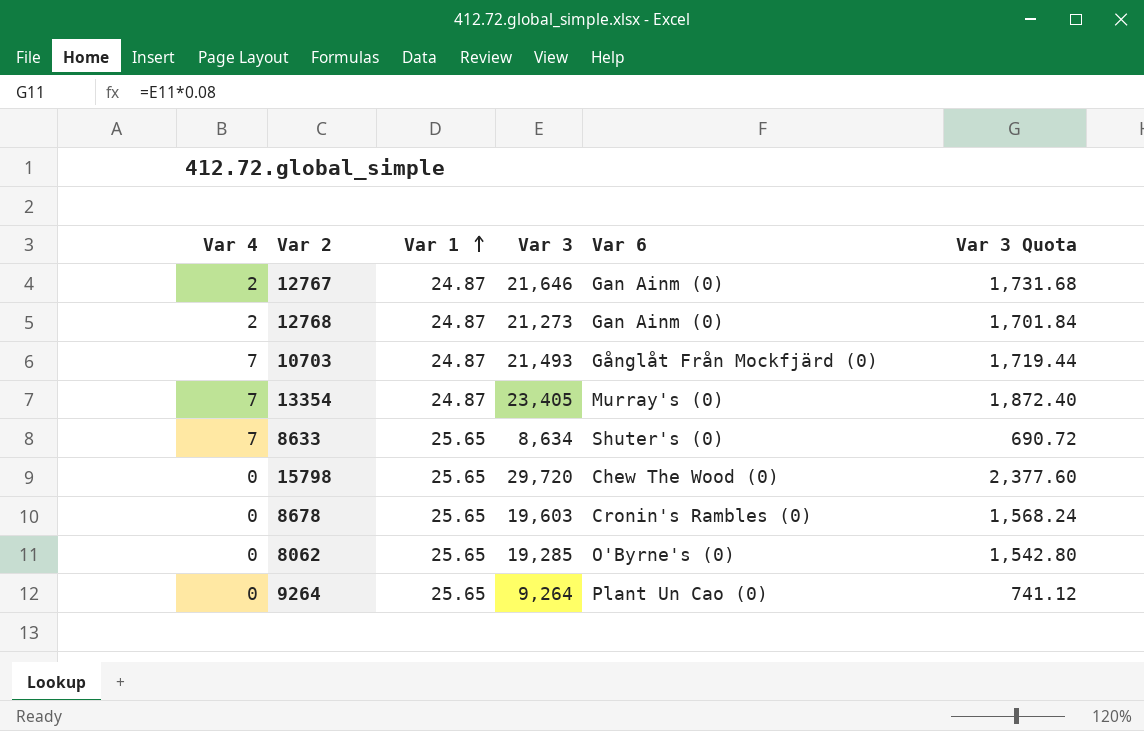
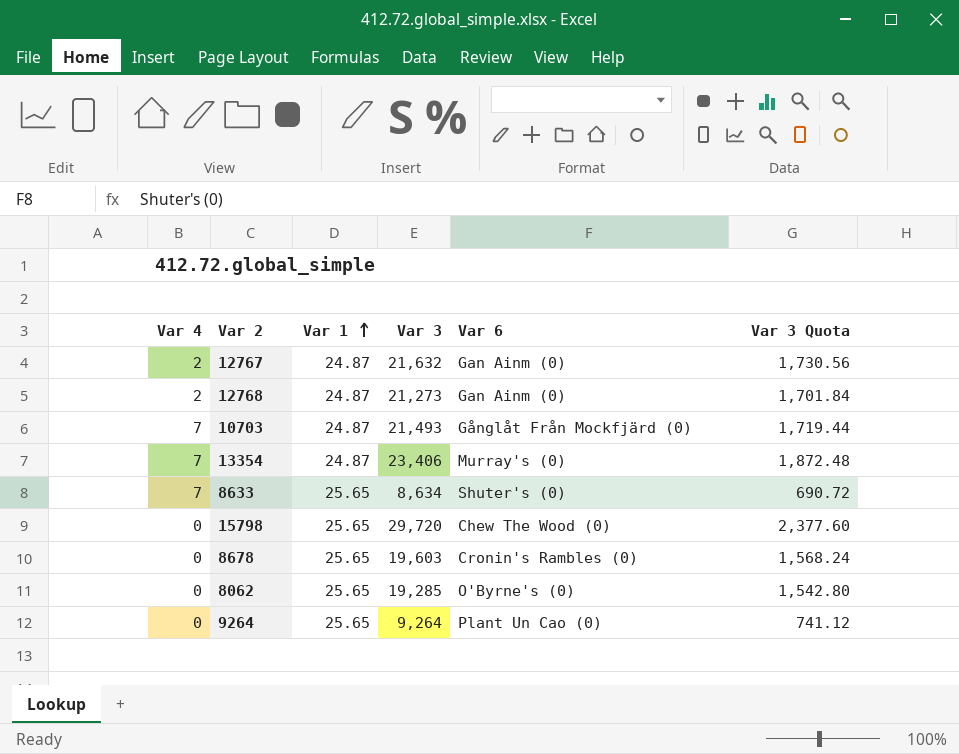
12767 | Var 3: 21,646 -> 21,632
12767 | Var 3 Quota: 1,731.68 -> 1,730.56
13354 | Var 3: 23,405 -> 23,406
13354 | Var 3 Quota: 1,872.40 -> 1,872.48

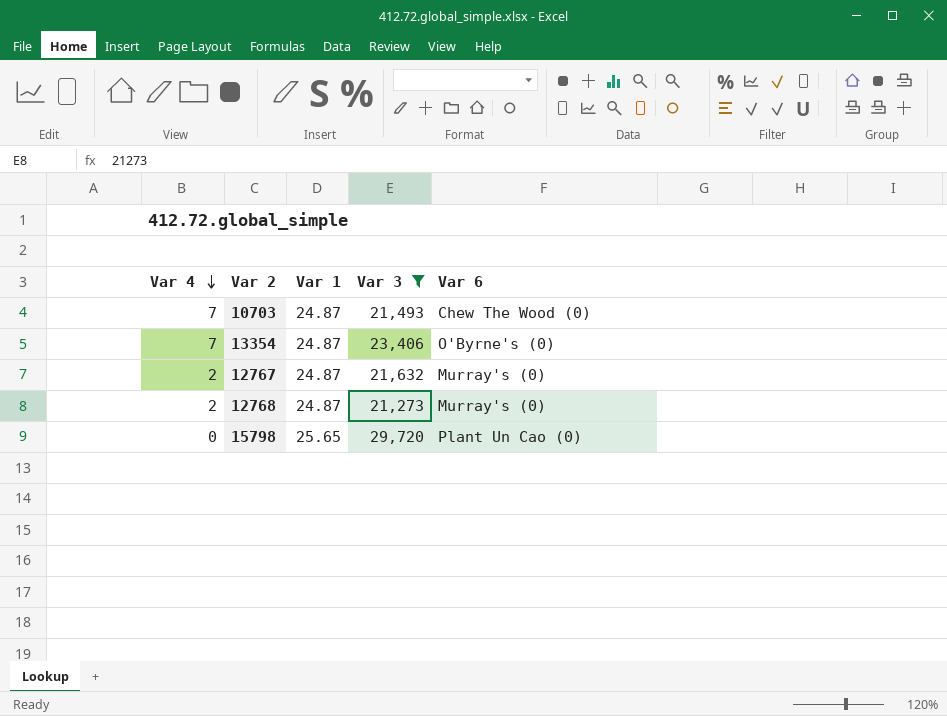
filter: none -> Var 3 >= 21,273
row order: Var 1 ascending -> Var 4 descending
column Var 3 Quota | formula: [Var 3] * 0.08 -> none
10703 | Var 6: Gånglåt Från Mockfjärd (0) -> Chew The Wood (0)
13354 | Var 6: Murray's (0) -> O'Byrne's (0)
12767 | Var 6: Gan Ainm (0) -> Murray's (0)
12768 | Var 6: Gan Ainm (0) -> Murray's (0)
15798 | Var 6: Chew The Wood (0) -> Plant Un Cao (0)

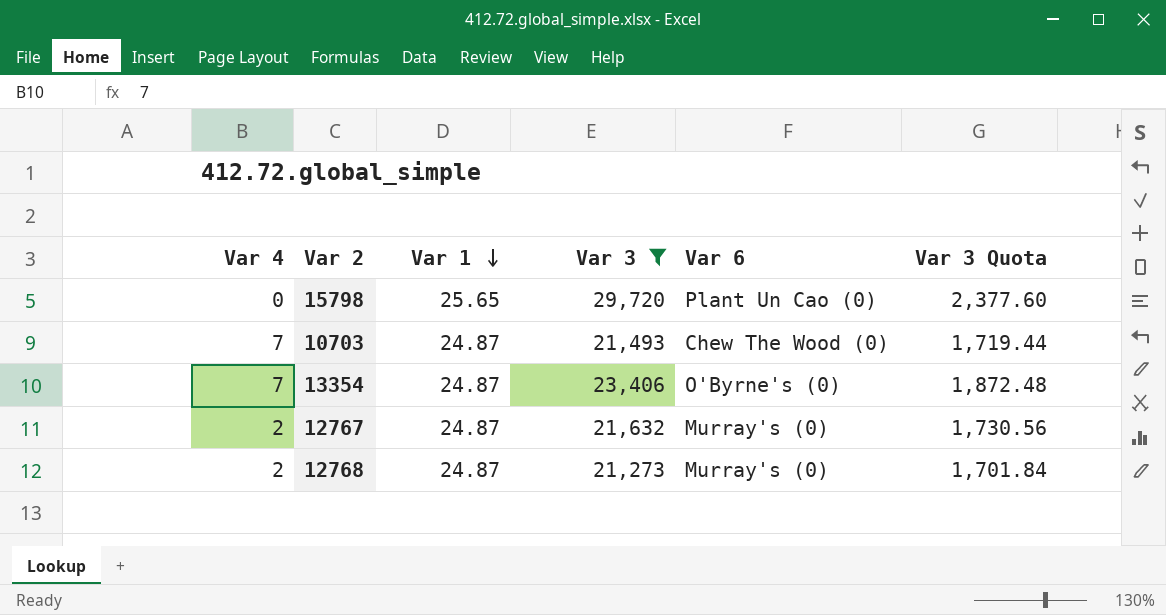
row order: Var 4 descending -> Var 1 descending
column Var 3 Quota | formula: none -> [Var 3] * 0.08

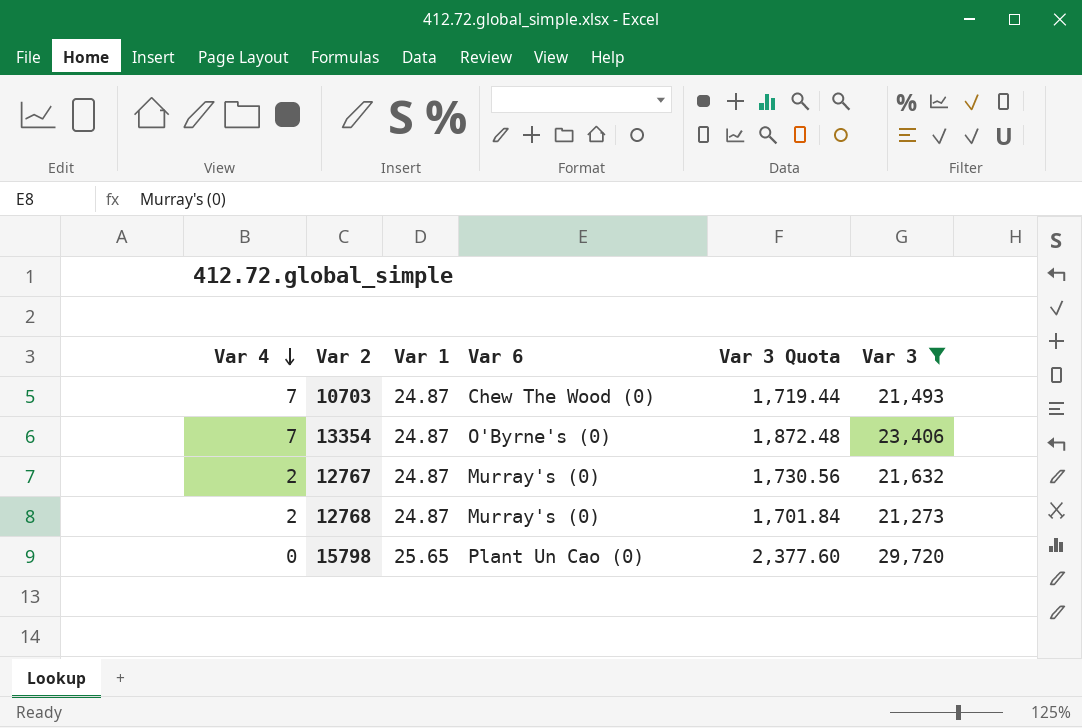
row order: Var 1 descending -> Var 4 descending
column Var 3 | position: 4 -> 6

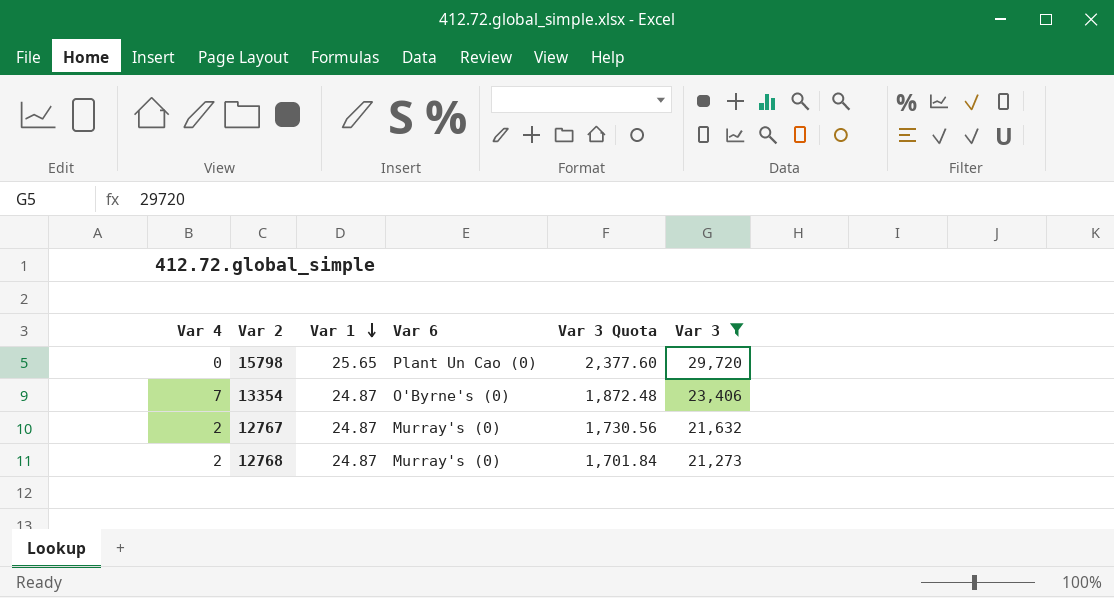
row order: Var 4 descending -> Var 1 descending
row 10703: 7 | 24.87 | Chew The Wood (0) | 1,719.44 | 21,493 -> none

